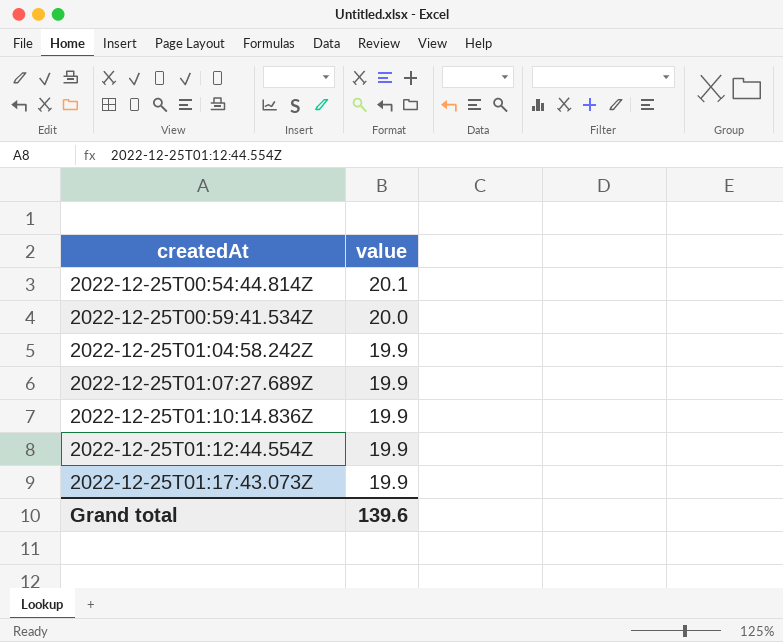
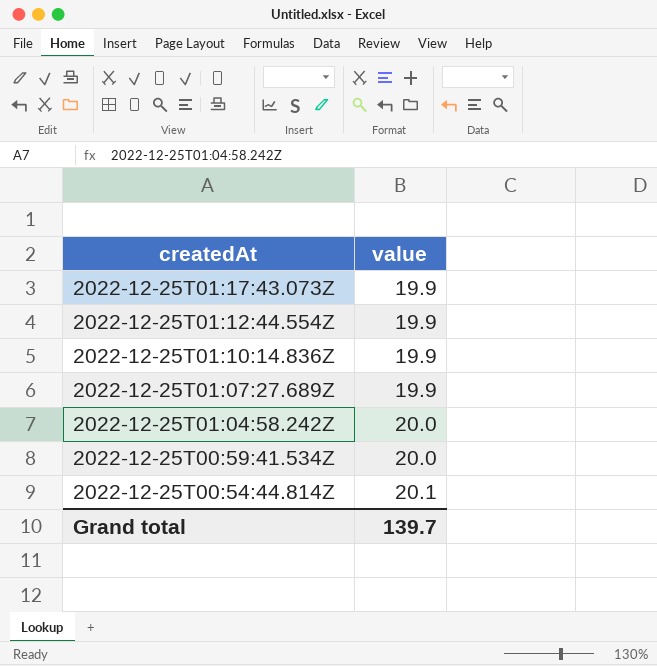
row order: createdAt ascending -> createdAt descending
2022-12-25T01:04:58.242Z | value: 19.9 -> 20.0
Grand total | value: 139.6 -> 139.7

